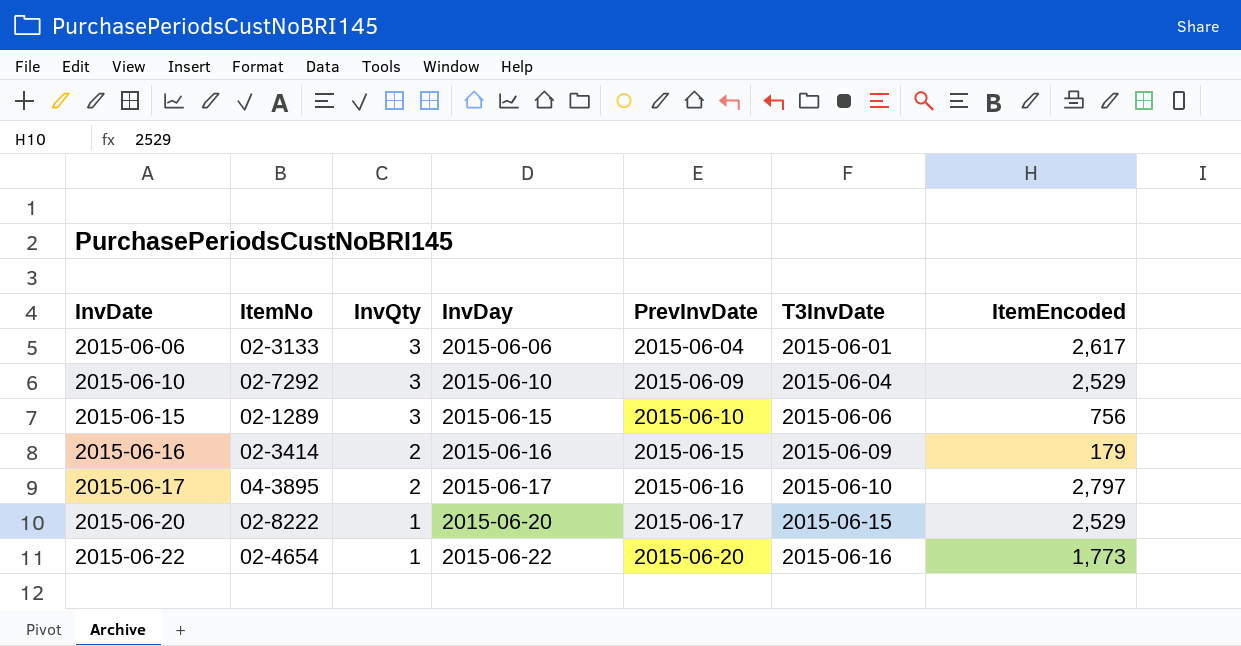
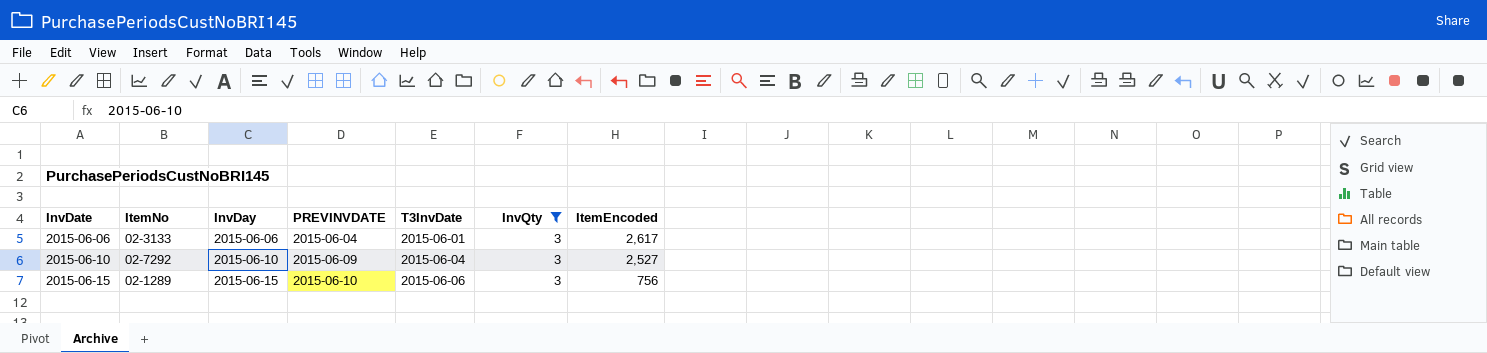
filter: none -> InvQty = 3
column name: PrevInvDate -> PREVINVDATE
column InvQty | position: 3 -> 6
2015-06-10 | ItemEncoded: 2,529 -> 2,527

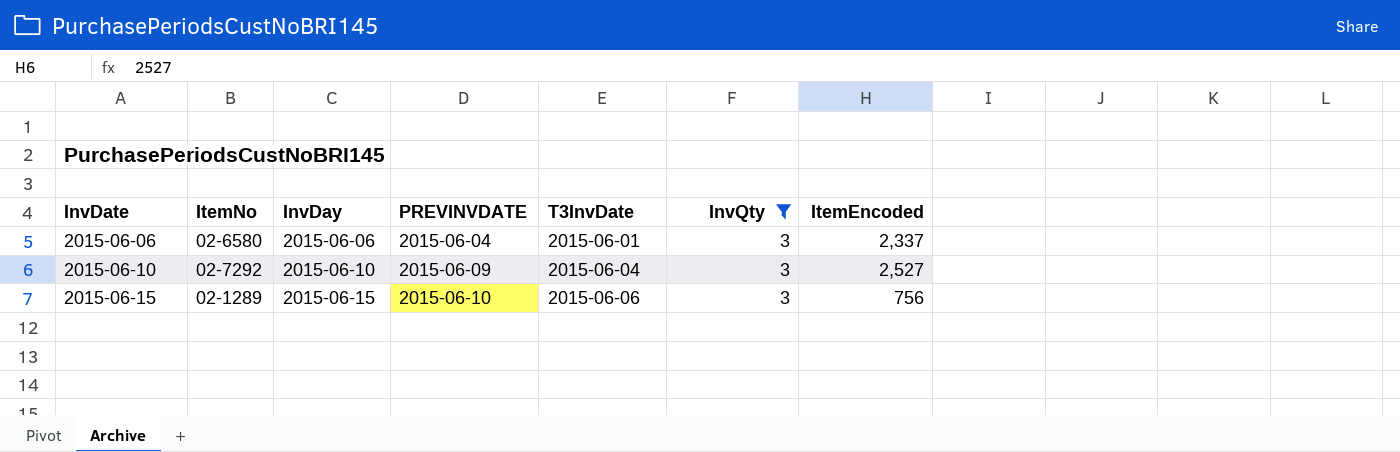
2015-06-06 | ItemNo: 02-3133 -> 02-6580
2015-06-06 | ItemEncoded: 2,617 -> 2,337

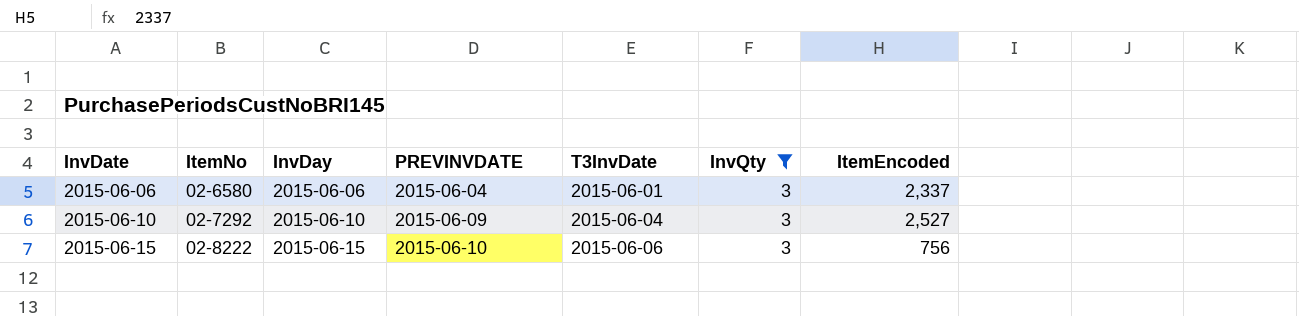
2015-06-15 | ItemNo: 02-1289 -> 02-8222

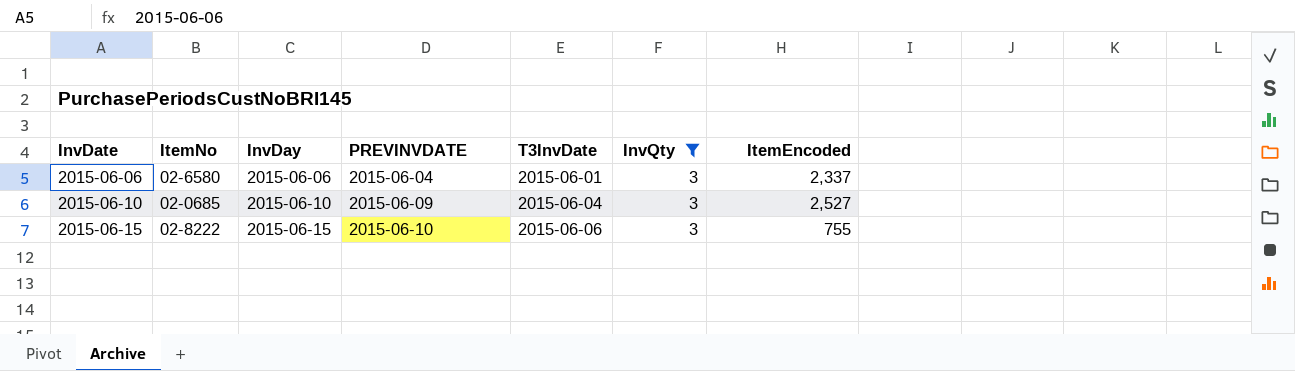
2015-06-10 | ItemNo: 02-7292 -> 02-0685
2015-06-15 | ItemEncoded: 756 -> 755

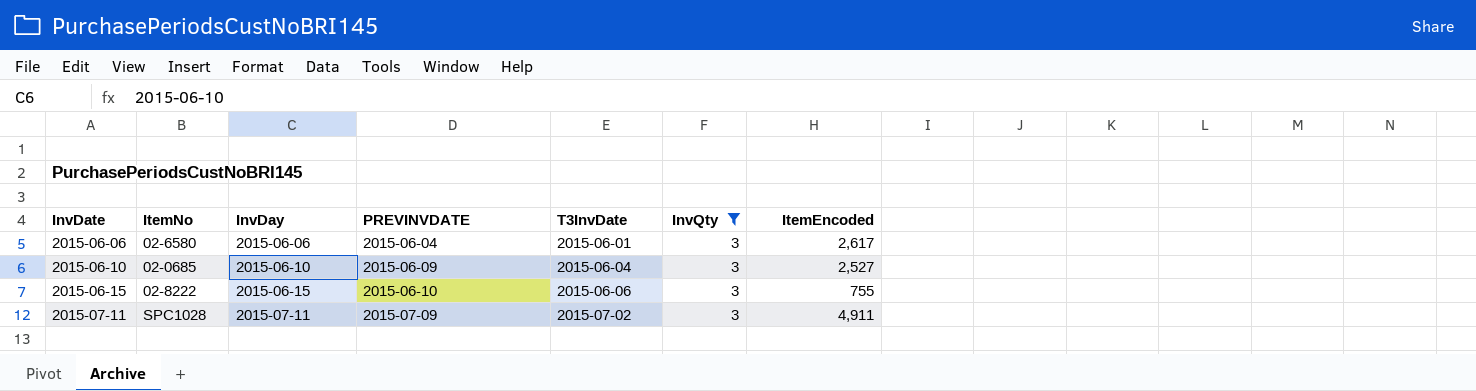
2015-06-06 | ItemEncoded: 2,337 -> 2,617
row 2015-07-11: none -> SPC1028 | 2015-07-11 | 2015-07-09 | 2015-07-02 | 3 | 4,911

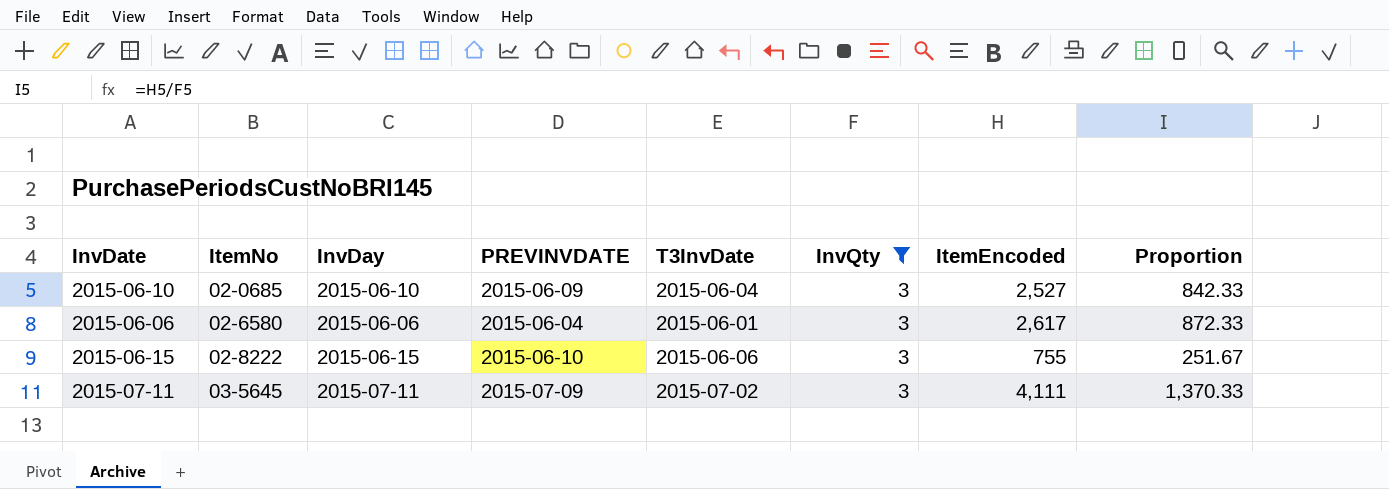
row order: InvDate ascending -> ItemNo ascending
column Proportion | formula: none -> [ItemEncoded] / [InvQty]
2015-07-11 | ItemNo: SPC1028 -> 03-5645
2015-07-11 | ItemEncoded: 4,911 -> 4,111

